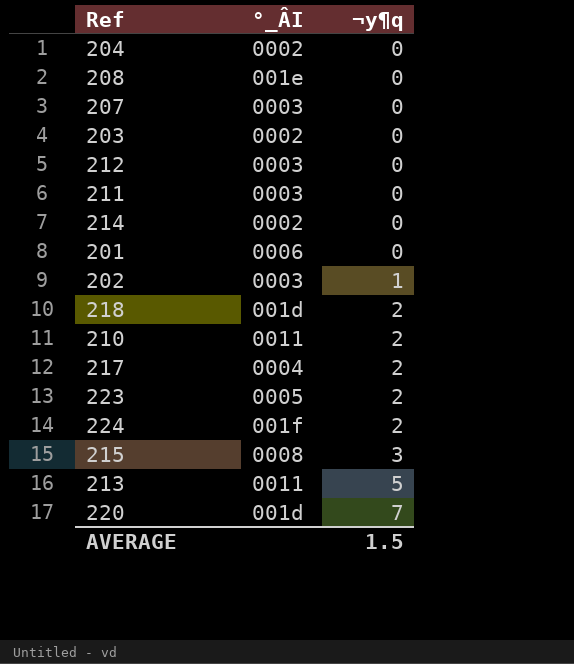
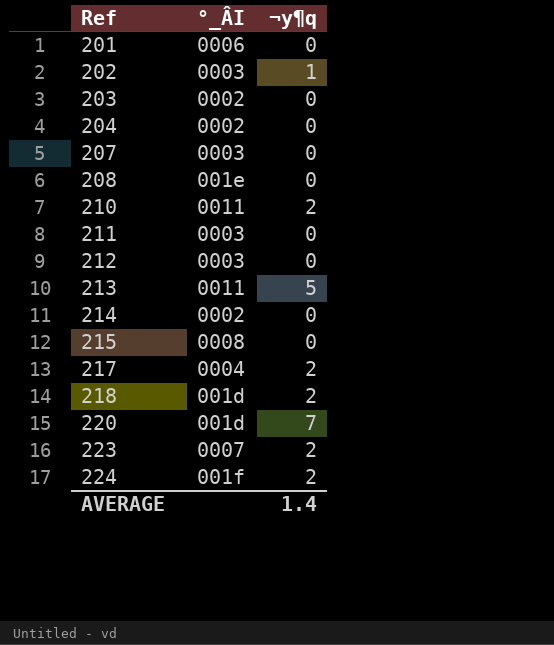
row order: ¬y¶q ascending -> Ref ascending
215 | ¬y¶q: 3 -> 0
223 | °_ÂI: 0005 -> 0007
AVERAGE | ¬y¶q: 1.5 -> 1.4

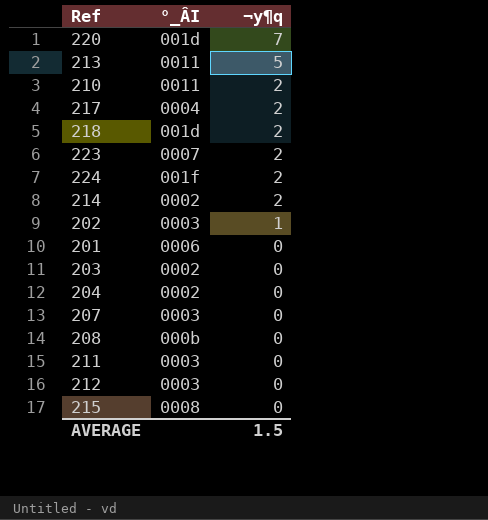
row order: Ref ascending -> ¬y¶q descending
214 | ¬y¶q: 0 -> 2
208 | °_ÂI: 001e -> 000b
AVERAGE | ¬y¶q: 1.4 -> 1.5

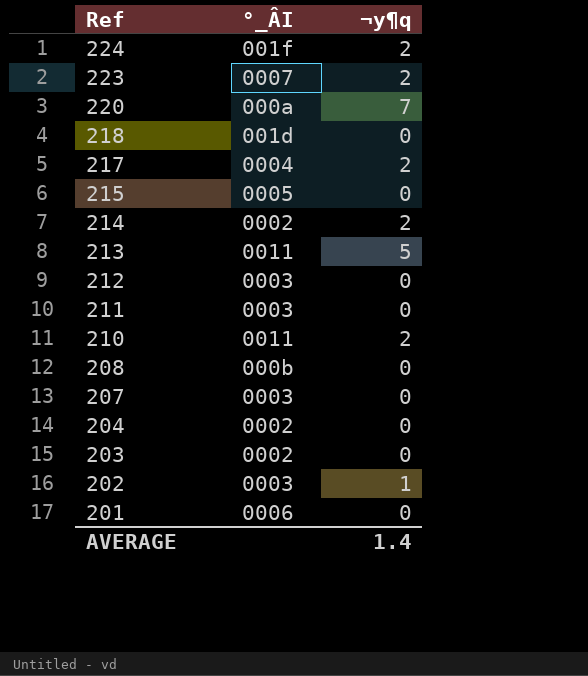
row order: ¬y¶q descending -> Ref descending
220 | °_ÂI: 001d -> 000a
218 | ¬y¶q: 2 -> 0
215 | °_ÂI: 0008 -> 0005
AVERAGE | ¬y¶q: 1.5 -> 1.4

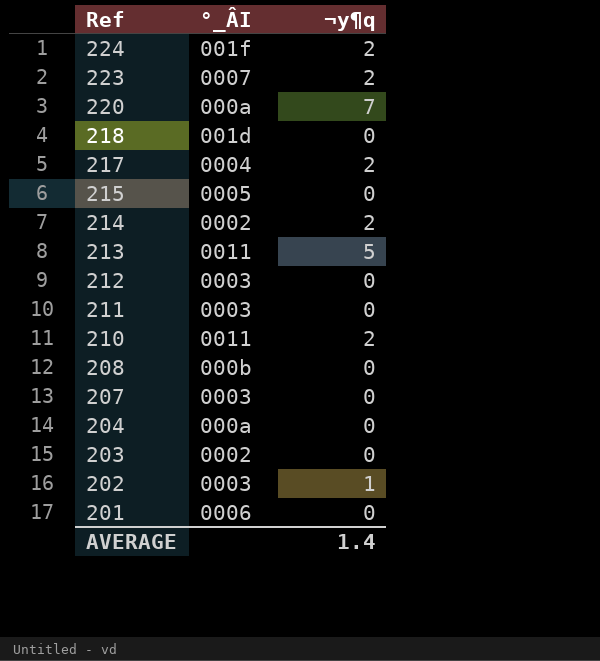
204 | °_ÂI: 0002 -> 000a

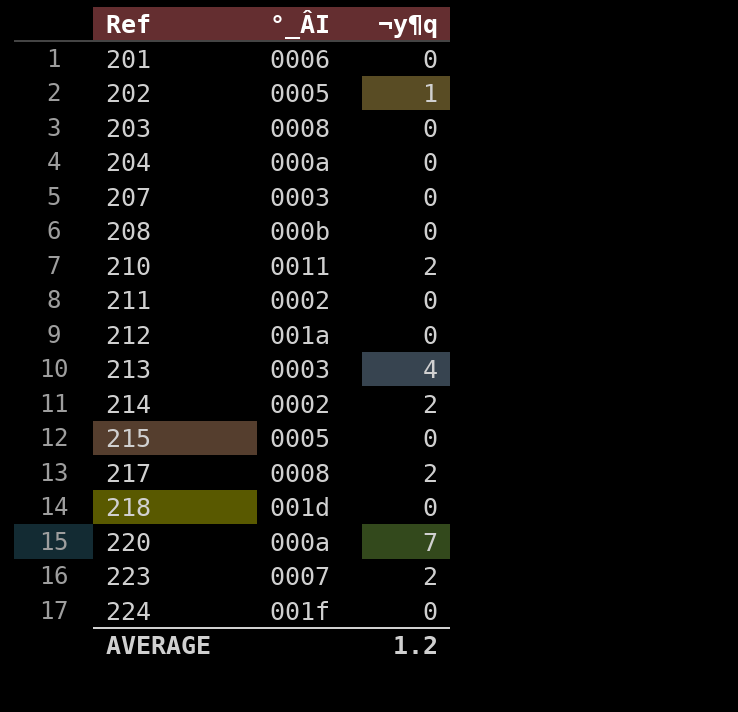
row order: Ref descending -> Ref ascending
202 | °_ÂI: 0003 -> 0005
203 | °_ÂI: 0002 -> 0008
211 | °_ÂI: 0003 -> 0002
212 | °_ÂI: 0003 -> 001a
213 | °_ÂI: 0011 -> 0003
213 | ¬y¶q: 5 -> 4
217 | °_ÂI: 0004 -> 0008
224 | ¬y¶q: 2 -> 0
AVERAGE | ¬y¶q: 1.4 -> 1.2

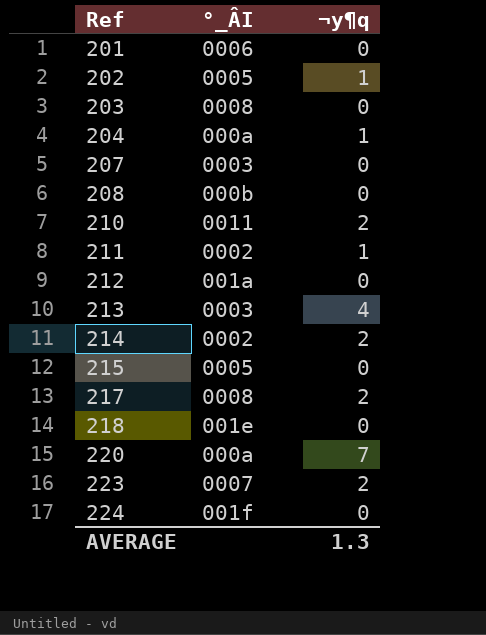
204 | ¬y¶q: 0 -> 1
211 | ¬y¶q: 0 -> 1
218 | °_ÂI: 001d -> 001e
AVERAGE | ¬y¶q: 1.2 -> 1.3

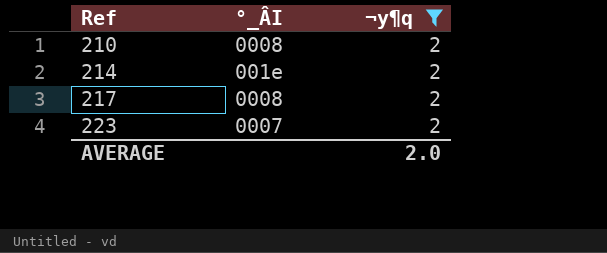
filter: none -> ¬y¶q = 2
210 | °_ÂI: 0011 -> 0008
214 | °_ÂI: 0002 -> 001e
AVERAGE | ¬y¶q: 1.3 -> 2.0

